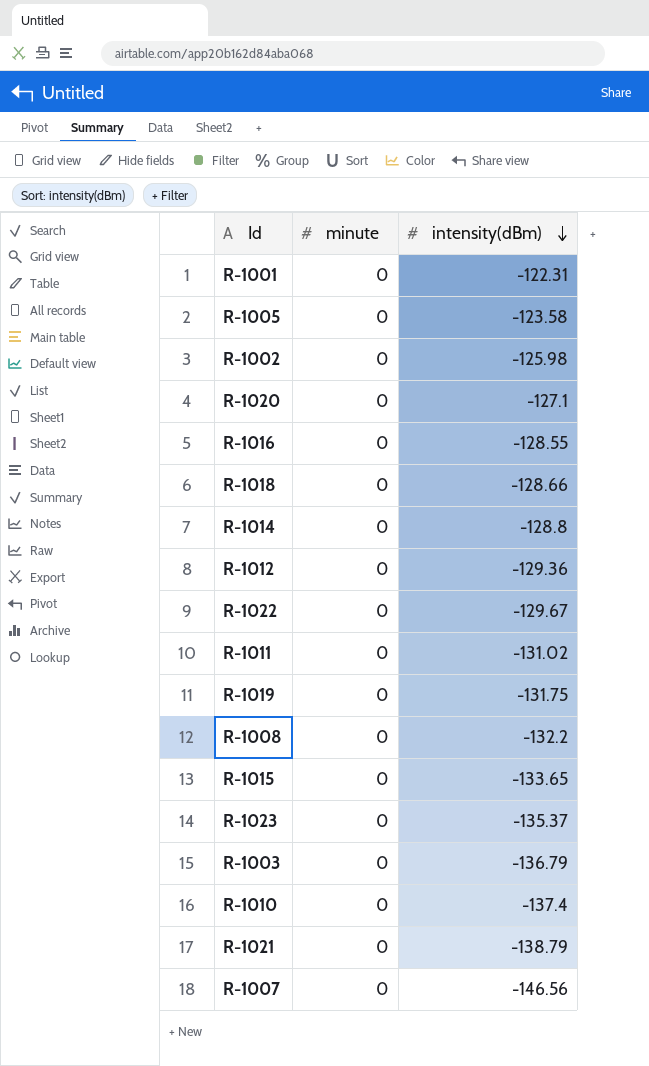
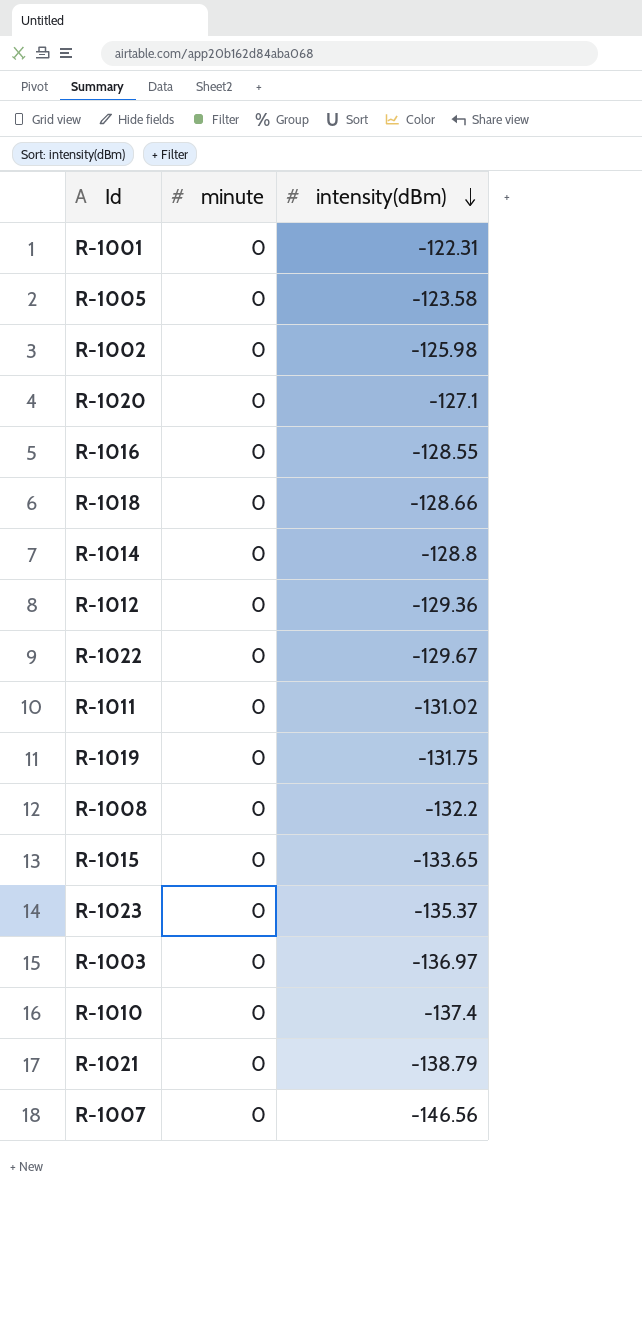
R-1003 | intensity(dBm): -136.79 -> -136.97

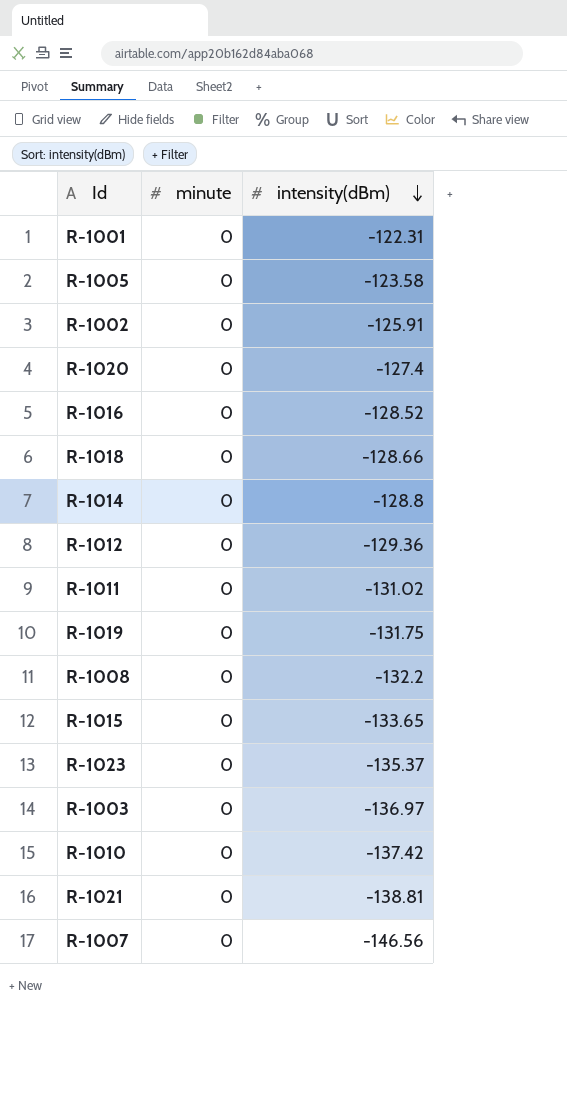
row R-1022: 0 | -129.67 -> none
R-1002 | intensity(dBm): -125.98 -> -125.91
R-1020 | intensity(dBm): -127.1 -> -127.4
R-1016 | intensity(dBm): -128.55 -> -128.52
R-1010 | intensity(dBm): -137.4 -> -137.42
R-1021 | intensity(dBm): -138.79 -> -138.81

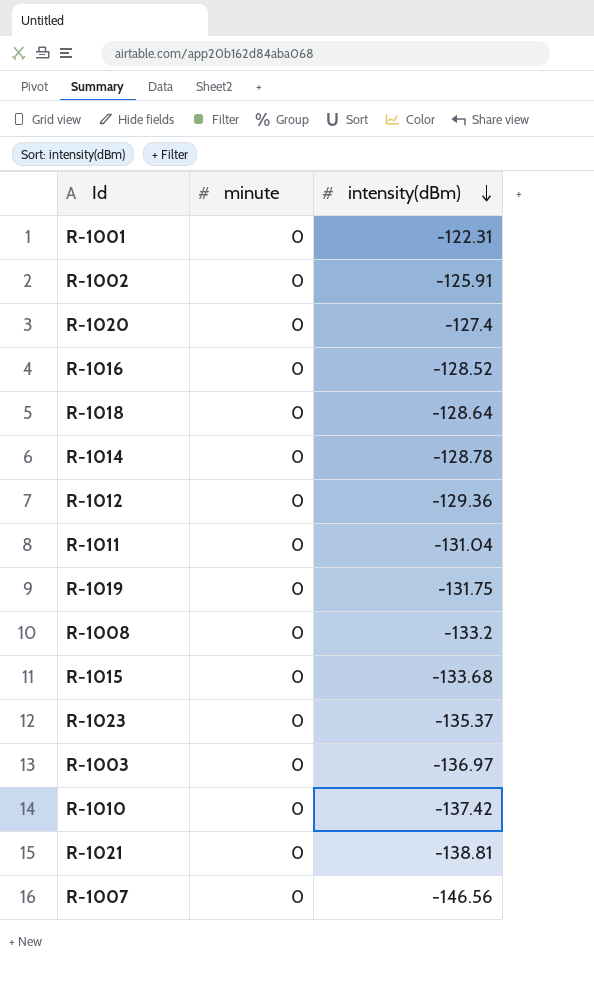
row R-1005: 0 | -123.58 -> none
R-1018 | intensity(dBm): -128.66 -> -128.64
R-1014 | intensity(dBm): -128.8 -> -128.78
R-1011 | intensity(dBm): -131.02 -> -131.04
R-1008 | intensity(dBm): -132.2 -> -133.2
R-1015 | intensity(dBm): -133.65 -> -133.68

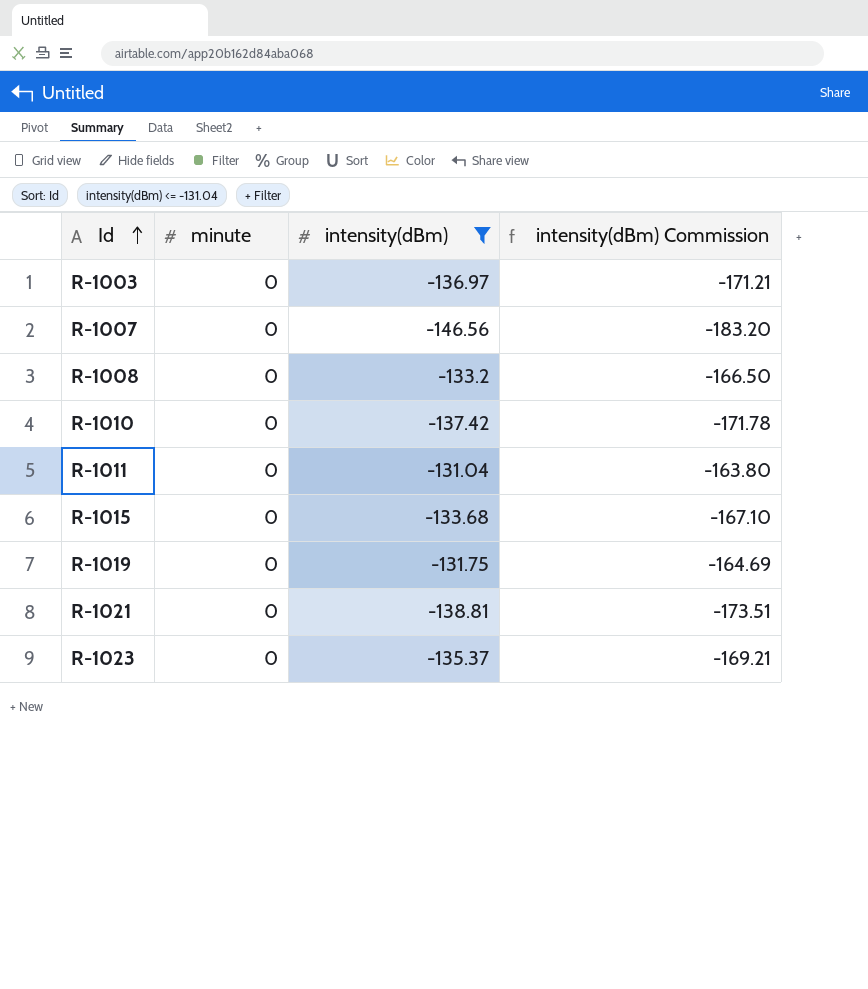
filter: none -> intensity(dBm) <= -131.04
row order: intensity(dBm) descending -> Id ascending
column intensity(dBm) Commission | formula: none -> [intensity(dBm)] * 1.25

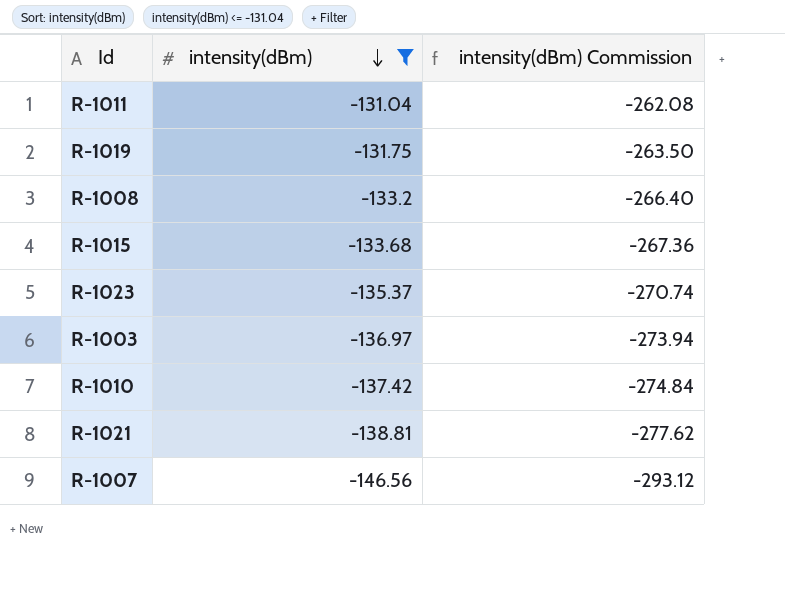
row order: Id ascending -> intensity(dBm) descending
column minute | position: 2 -> none
column intensity(dBm) Commission | formula: [intensity(dBm)] * 1.25 -> [intensity(dBm)] * 2

